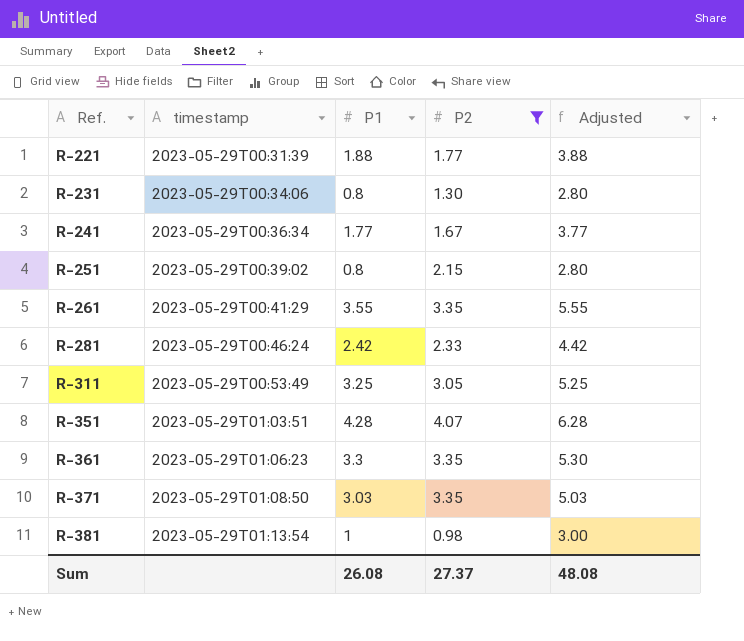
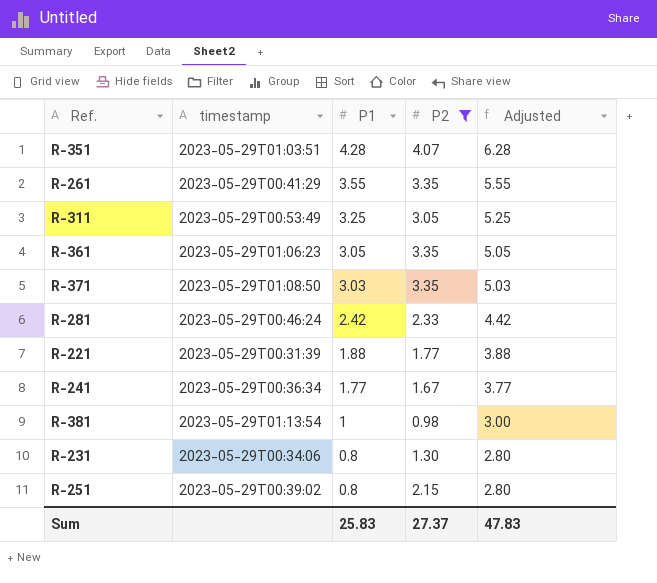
row order: Ref. ascending -> P1 descending
R-361 | P1: 3.3 -> 3.05
R-361 | Adjusted: 5.30 -> 5.05
Sum | P1: 26.08 -> 25.83
Sum | Adjusted: 48.08 -> 47.83

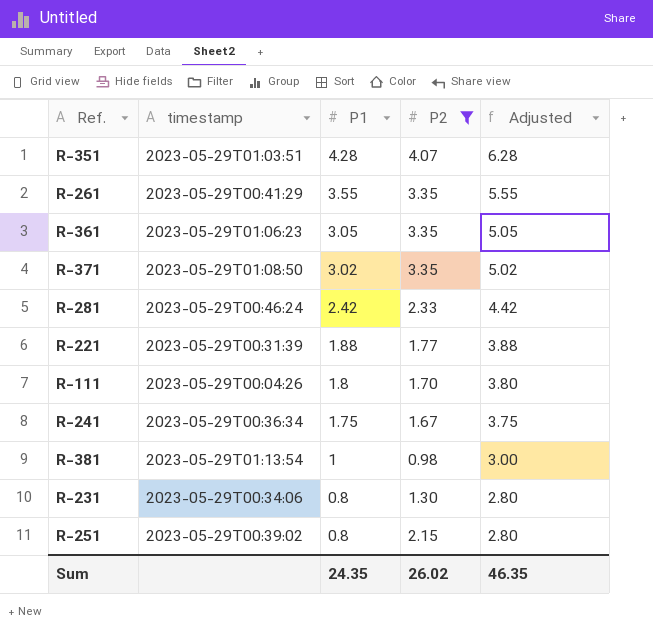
row R-311: 2023-05-29T00:53:49 | 3.25 | 3.05 | 5.25 -> none
R-371 | P1: 3.03 -> 3.02
R-371 | Adjusted: 5.03 -> 5.02
row R-111: none -> 2023-05-29T00:04:26 | 1.8 | 1.70 | 3.80
R-241 | P1: 1.77 -> 1.75
R-241 | Adjusted: 3.77 -> 3.75
Sum | P1: 25.83 -> 24.35
Sum | P2: 27.37 -> 26.02
Sum | Adjusted: 47.83 -> 46.35

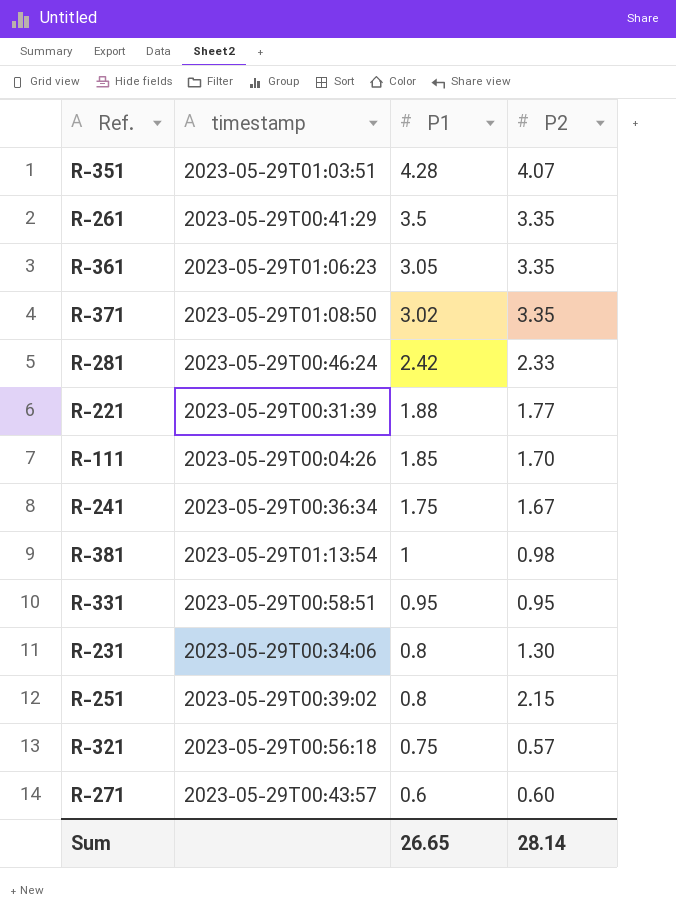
filter: P2 >= 0.98 -> none
column Adjusted | formula: [P1] + 2 -> none
R-261 | P1: 3.55 -> 3.5
R-111 | P1: 1.8 -> 1.85
Sum | P1: 24.35 -> 26.65
Sum | P2: 26.02 -> 28.14

